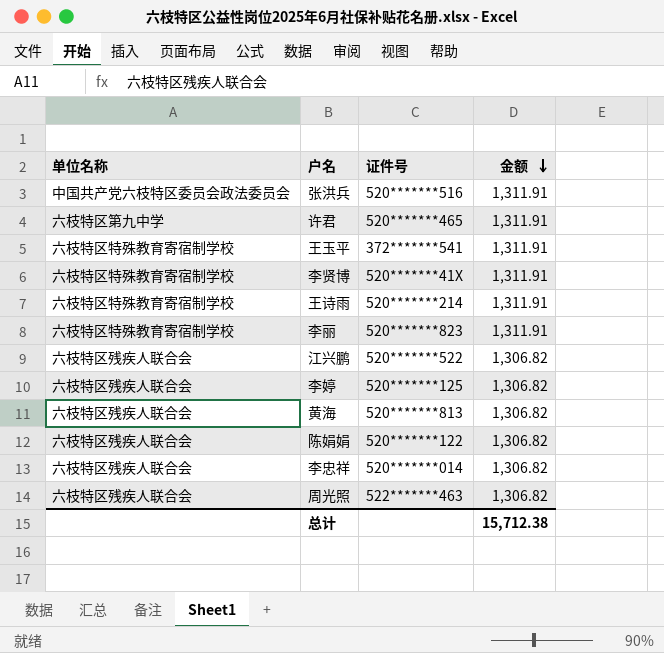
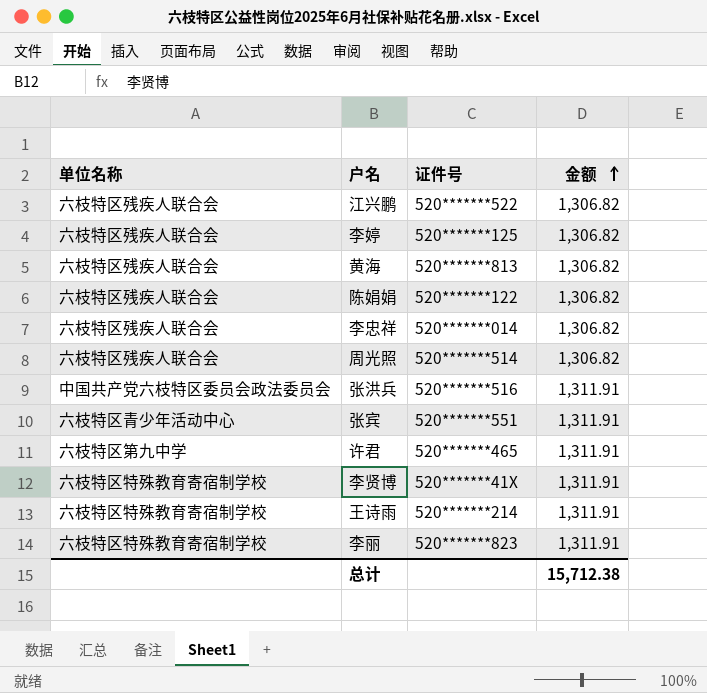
row order: 金额 descending -> 金额 ascending
row 王玉平: 六枝特区特殊教育寄宿制学校 | 372*******541 | 1,311.91 -> none
周光照 | 证件号: 522*******463 -> 520*******514
row 张宾: none -> 六枝特区青少年活动中心 | 520*******551 | 1,311.91

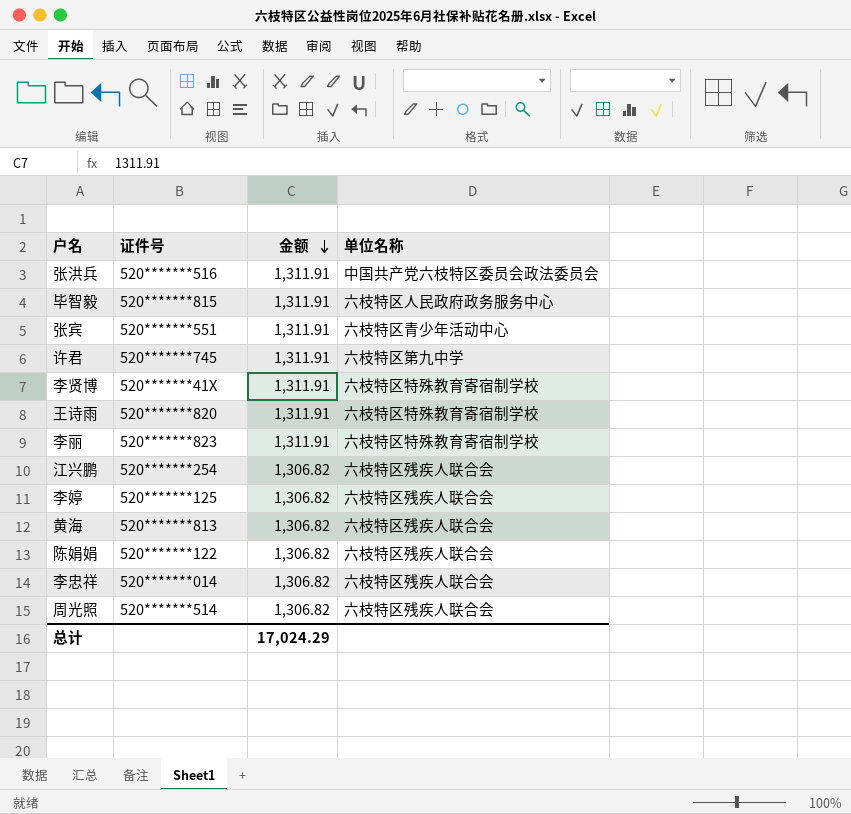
row order: 金额 ascending -> 金额 descending
column 单位名称 | position: 1 -> 4
row 毕智毅: none -> 520*******815 | 1,311.91 | 六枝特区人民政府政务服务中心
许君 | 证件号: 520*******465 -> 520*******745
王诗雨 | 证件号: 520*******214 -> 520*******820
江兴鹏 | 证件号: 520*******522 -> 520*******254
总计 | 金额: 15,712.38 -> 17,024.29

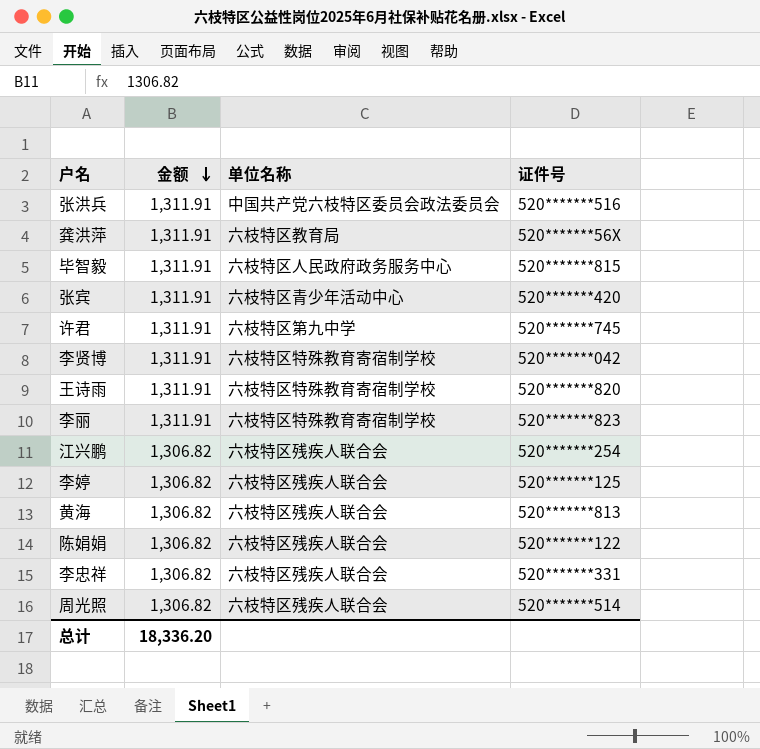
column 证件号 | position: 2 -> 4
row 龚洪萍: none -> 1,311.91 | 六枝特区教育局 | 520*******56X
张宾 | 证件号: 520*******551 -> 520*******420
李贤博 | 证件号: 520*******41X -> 520*******042
李忠祥 | 证件号: 520*******014 -> 520*******331
总计 | 金额: 17,024.29 -> 18,336.20

